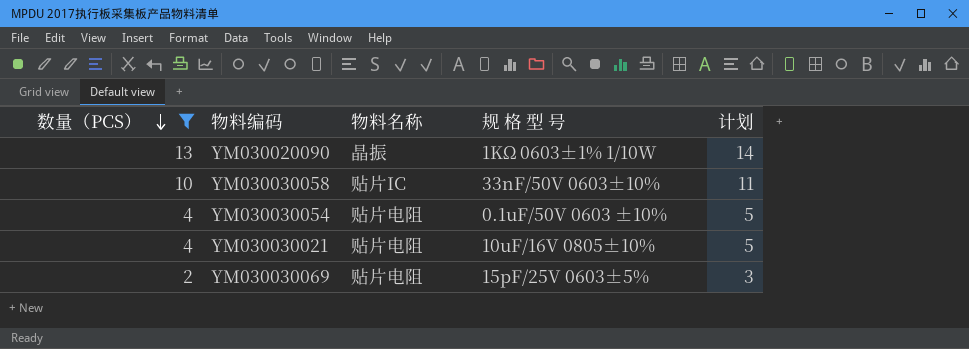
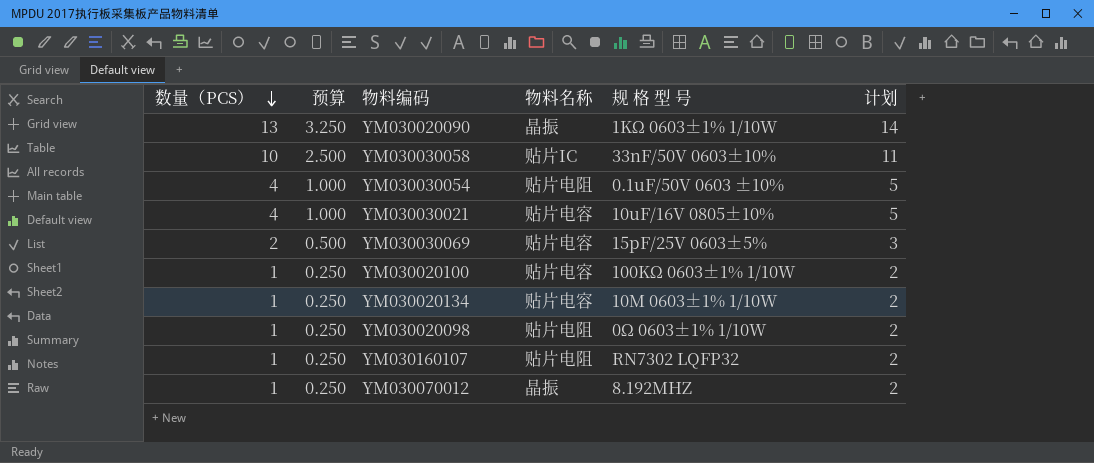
filter: 数量（PCS） != 1 -> none
column 预算 | formula: none -> [数量（PCS）] * 0.25
YM030030021 | 物料名称: 贴片电阻 -> 贴片电容
YM030030069 | 物料名称: 贴片电阻 -> 贴片电容

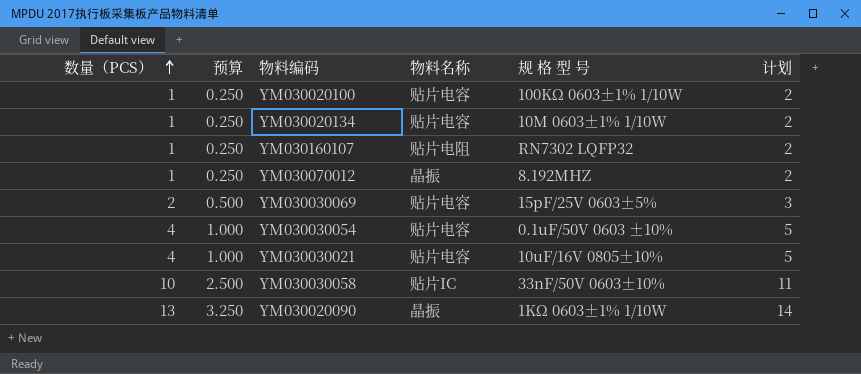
row order: 数量（PCS） descending -> 数量（PCS） ascending
row YM030020098: 1 | 0.250 | 贴片电阻 | 0Ω 0603±1% 1/10W | 2 -> none
YM030030054 | 物料名称: 贴片电阻 -> 贴片电容

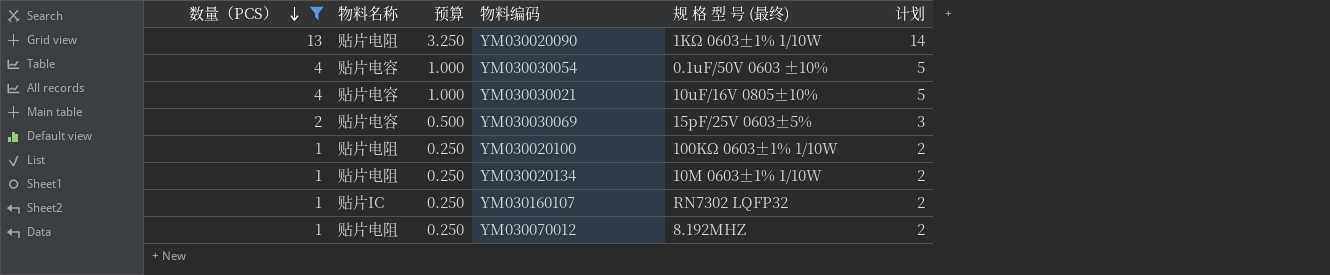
filter: none -> 数量（PCS） != 10
row order: 数量（PCS） ascending -> 数量（PCS） descending
column 物料名称 | position: 4 -> 2
column name: 规 格 型 号 -> 规 格 型 号 (最终)
YM030020090 | 物料名称: 晶振 -> 贴片电阻
YM030020100 | 物料名称: 贴片电容 -> 贴片电阻
YM030020134 | 物料名称: 贴片电容 -> 贴片电阻
YM030160107 | 物料名称: 贴片电阻 -> 贴片IC
YM030070012 | 物料名称: 晶振 -> 贴片电阻

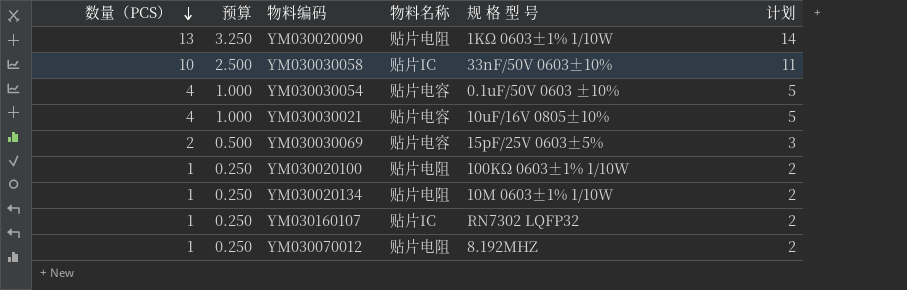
filter: 数量（PCS） != 10 -> none
column 物料名称 | position: 2 -> 4
column name: 规 格 型 号 (最终) -> 规 格 型 号

